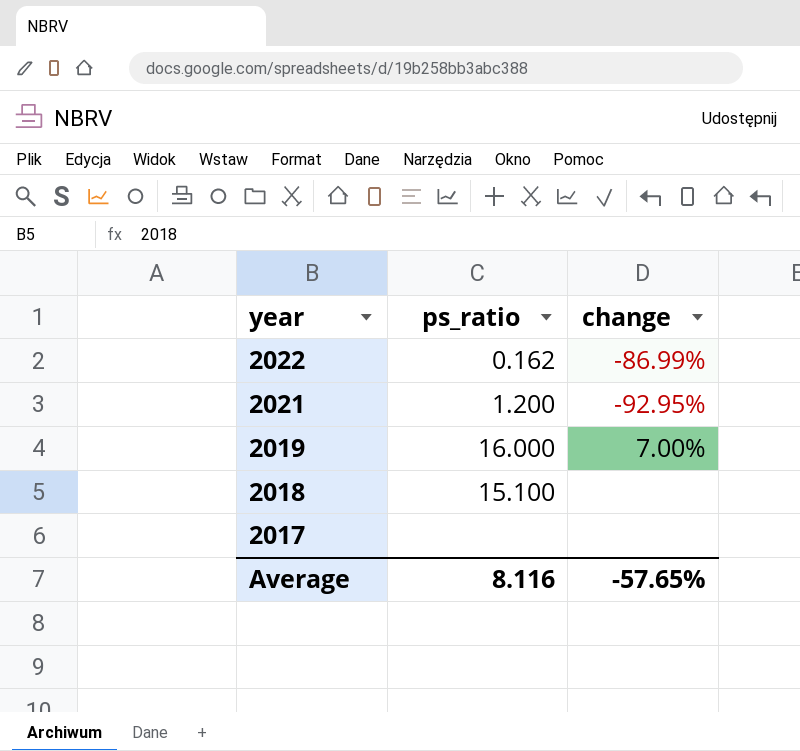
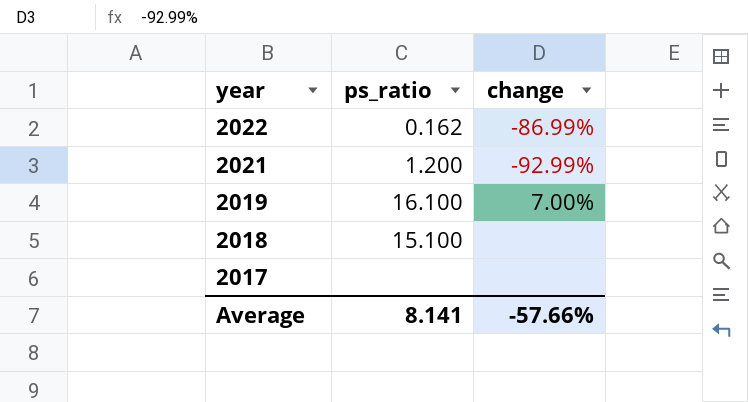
2021 | change: -92.95% -> -92.99%
2019 | ps_ratio: 16.000 -> 16.100
Average | ps_ratio: 8.116 -> 8.141
Average | change: -57.65% -> -57.66%

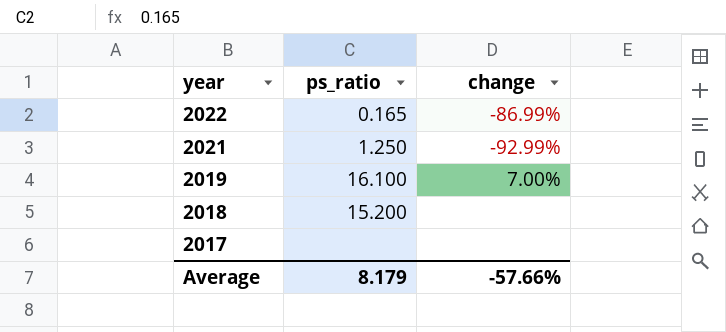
2022 | ps_ratio: 0.162 -> 0.165
2021 | ps_ratio: 1.200 -> 1.250
2018 | ps_ratio: 15.100 -> 15.200
Average | ps_ratio: 8.141 -> 8.179

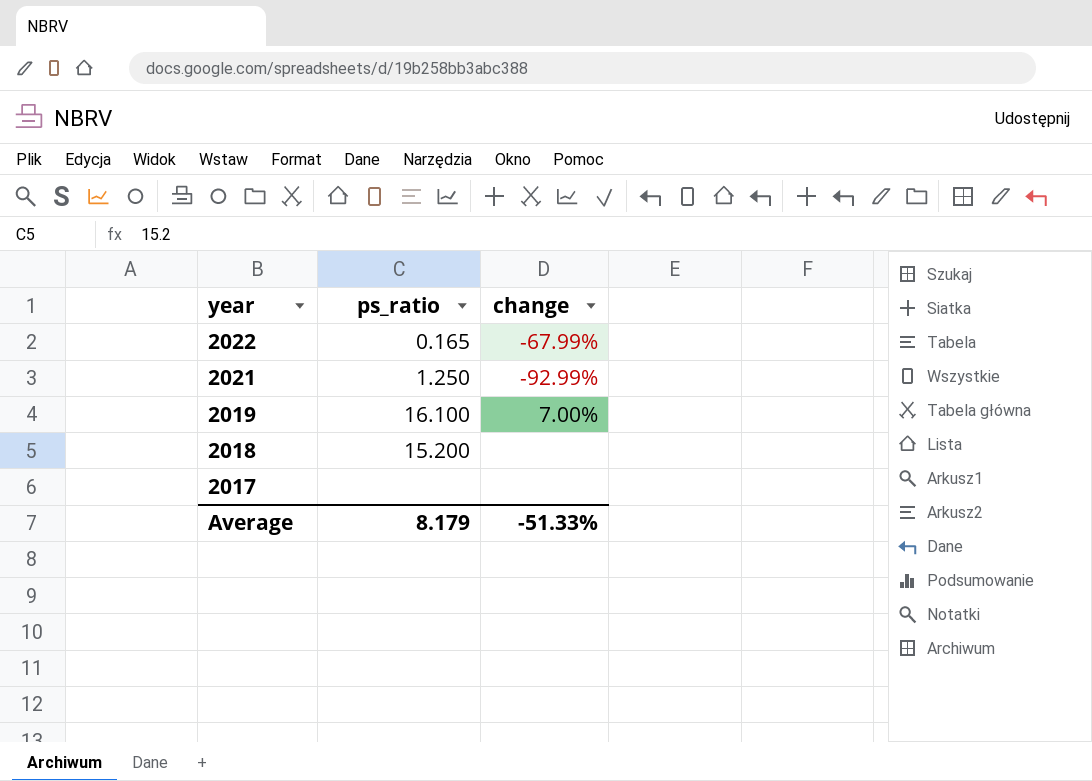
2022 | change: -86.99% -> -67.99%
Average | change: -57.66% -> -51.33%

